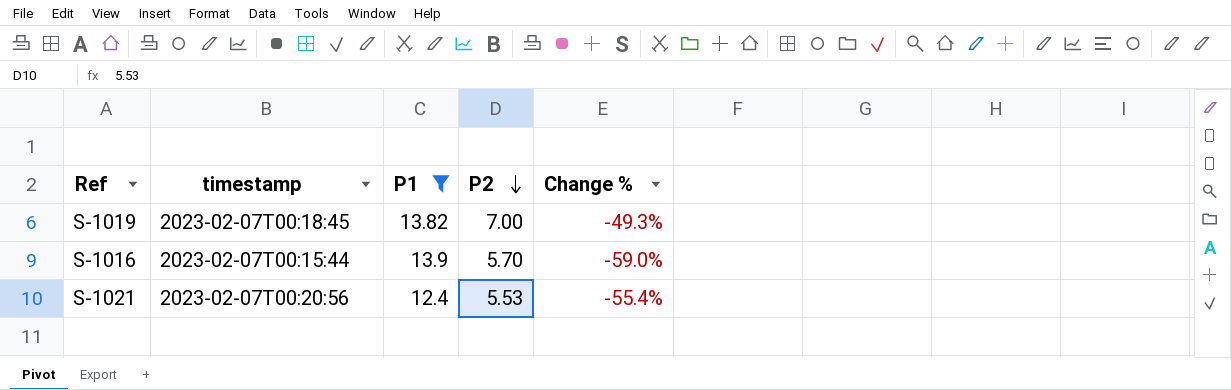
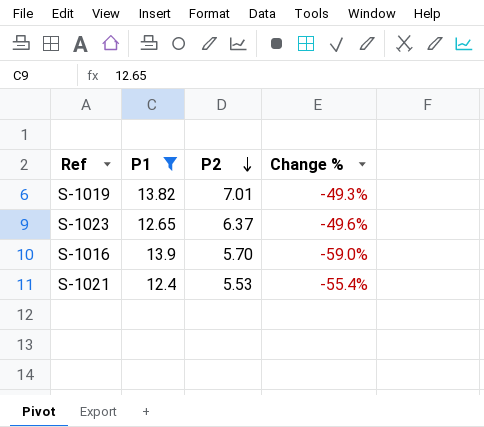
column timestamp | position: 2 -> none
S-1019 | P2: 7.00 -> 7.01
row S-1023: none -> 12.65 | 6.37 | -49.6%

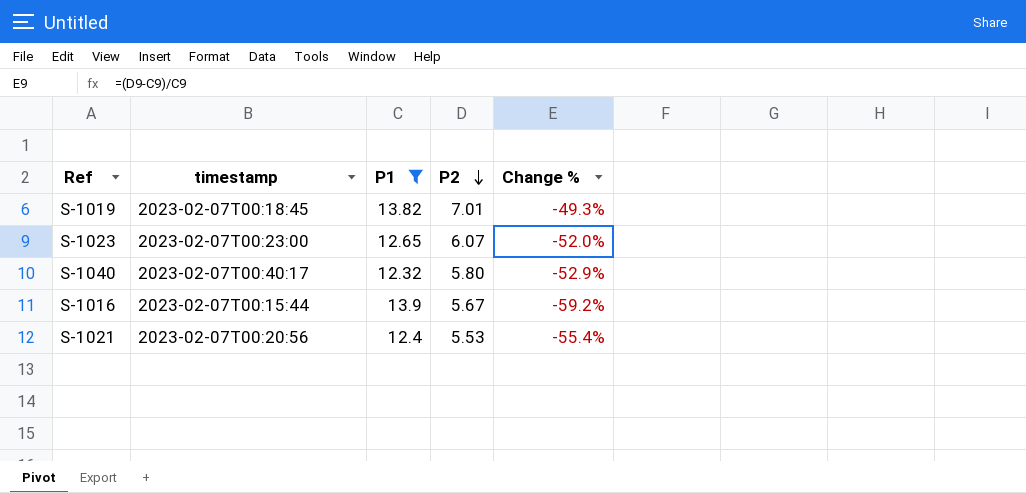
column timestamp | position: none -> 2
S-1023 | P2: 6.37 -> 6.07
S-1023 | Change %: -49.6% -> -52.0%
row S-1040: none -> 2023-02-07T00:40:17 | 12.32 | 5.80 | -52.9%
S-1016 | P2: 5.70 -> 5.67
S-1016 | Change %: -59.0% -> -59.2%

